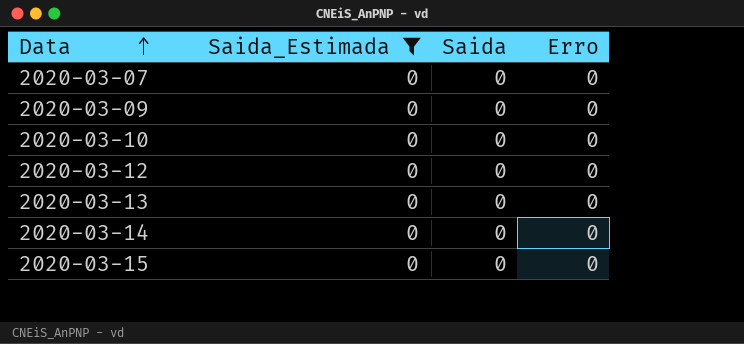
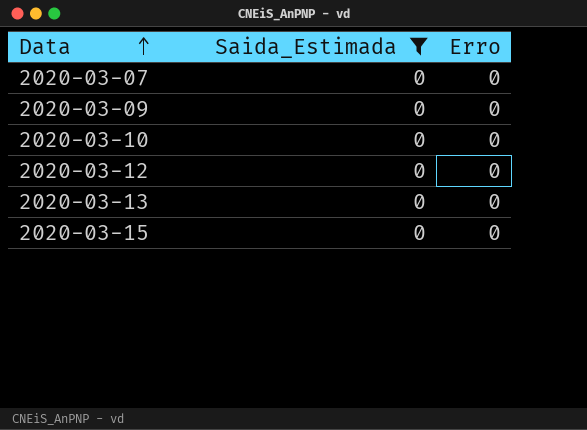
column Saida | position: 3 -> none
row 2020-03-14: 0 | 0 | 0 -> none

